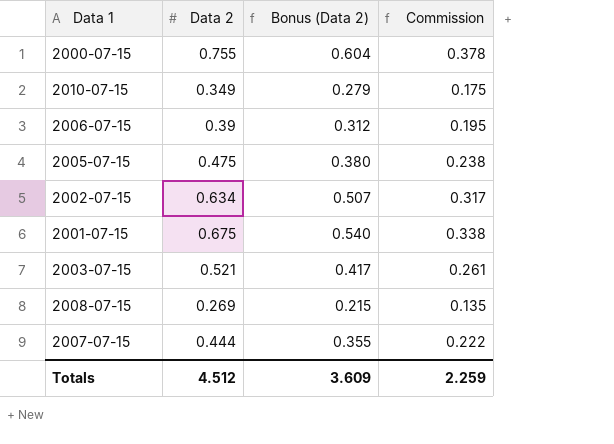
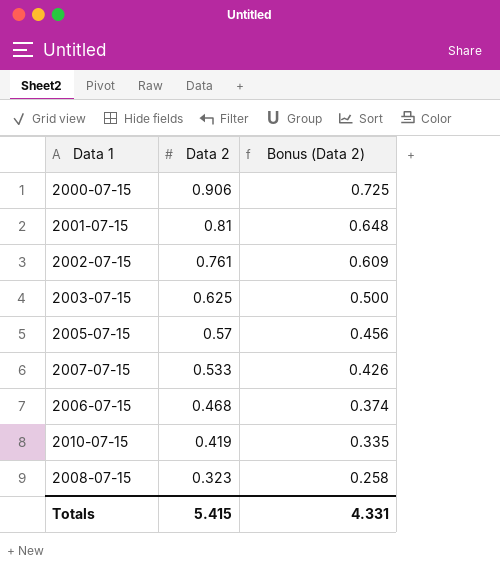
row order: none -> Data 2 descending
column Commission | formula: [Data 2] * 0.5 -> none
2000-07-15 | Data 2: 0.755 -> 0.906
2000-07-15 | Bonus (Data 2): 0.604 -> 0.725
2001-07-15 | Data 2: 0.675 -> 0.81
2001-07-15 | Bonus (Data 2): 0.540 -> 0.648
2002-07-15 | Data 2: 0.634 -> 0.761
2002-07-15 | Bonus (Data 2): 0.507 -> 0.609
2003-07-15 | Data 2: 0.521 -> 0.625
2003-07-15 | Bonus (Data 2): 0.417 -> 0.500
2005-07-15 | Data 2: 0.475 -> 0.57
2005-07-15 | Bonus (Data 2): 0.380 -> 0.456
2007-07-15 | Data 2: 0.444 -> 0.533
2007-07-15 | Bonus (Data 2): 0.355 -> 0.426
2006-07-15 | Data 2: 0.39 -> 0.468
2006-07-15 | Bonus (Data 2): 0.312 -> 0.374
2010-07-15 | Data 2: 0.349 -> 0.419
2010-07-15 | Bonus (Data 2): 0.279 -> 0.335
2008-07-15 | Data 2: 0.269 -> 0.323
2008-07-15 | Bonus (Data 2): 0.215 -> 0.258
Totals | Data 2: 4.512 -> 5.415
Totals | Bonus (Data 2): 3.609 -> 4.331

